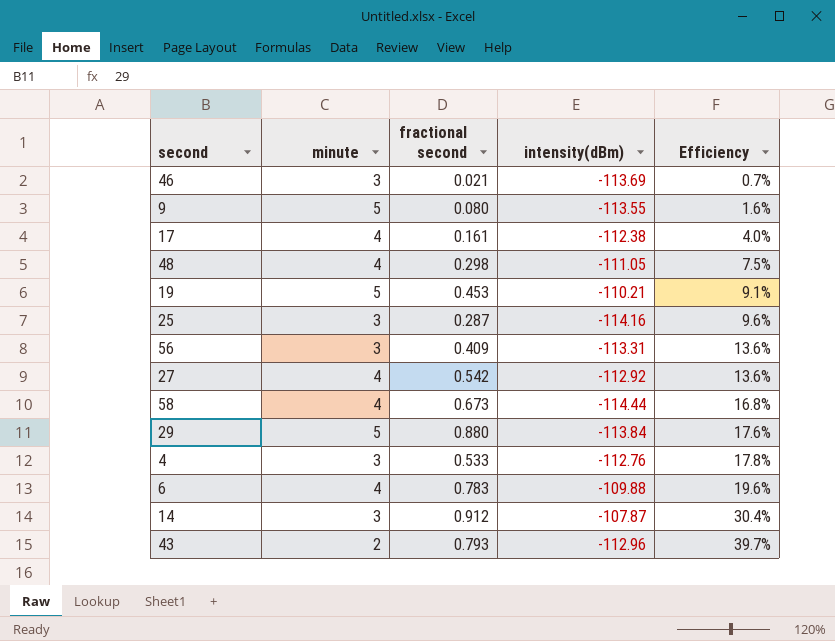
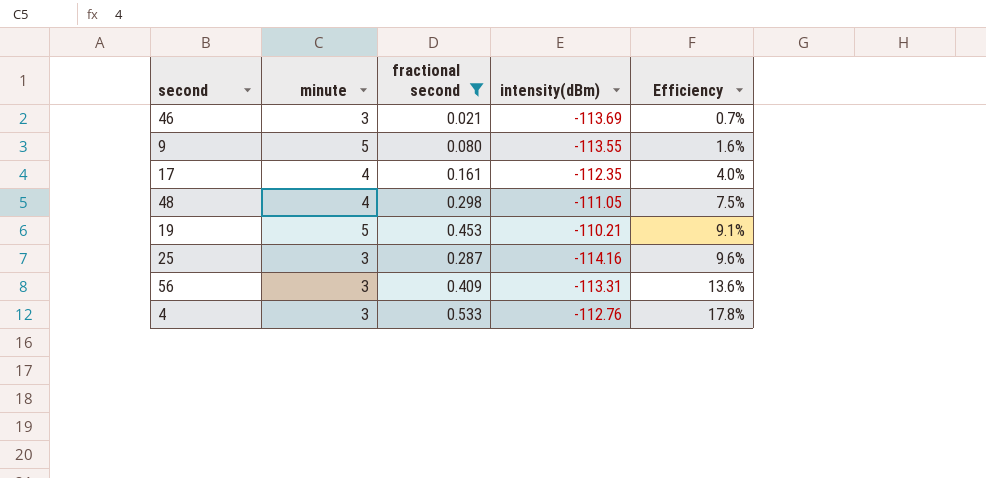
filter: none -> fractional second <= 0.533
17 | intensity(dBm): -112.38 -> -112.35

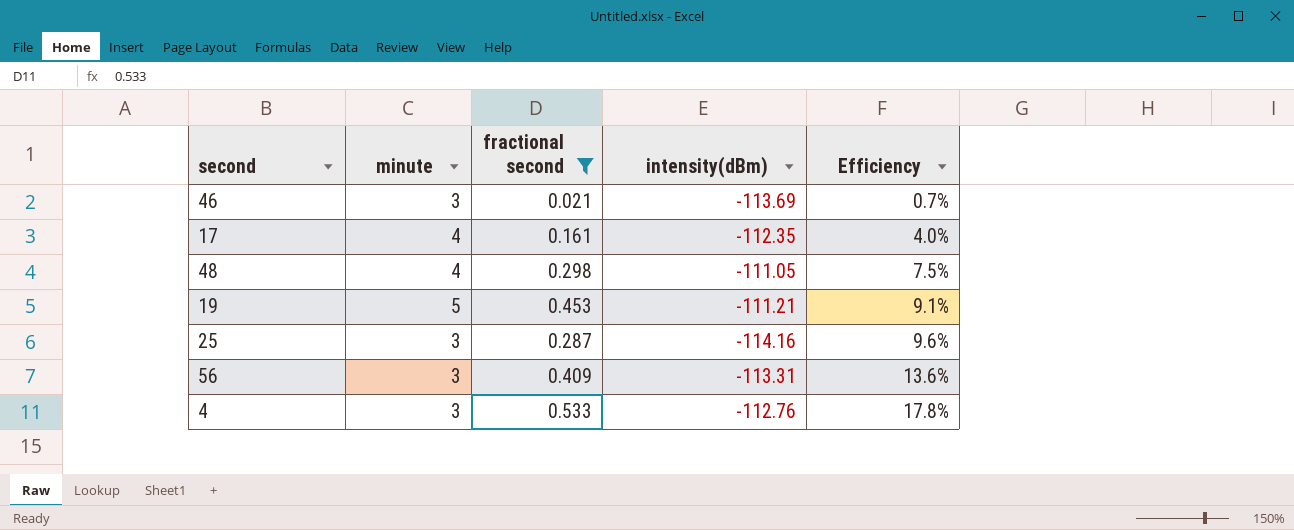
row 9: 5 | 0.080 | -113.55 | 1.6% -> none
19 | intensity(dBm): -110.21 -> -111.21

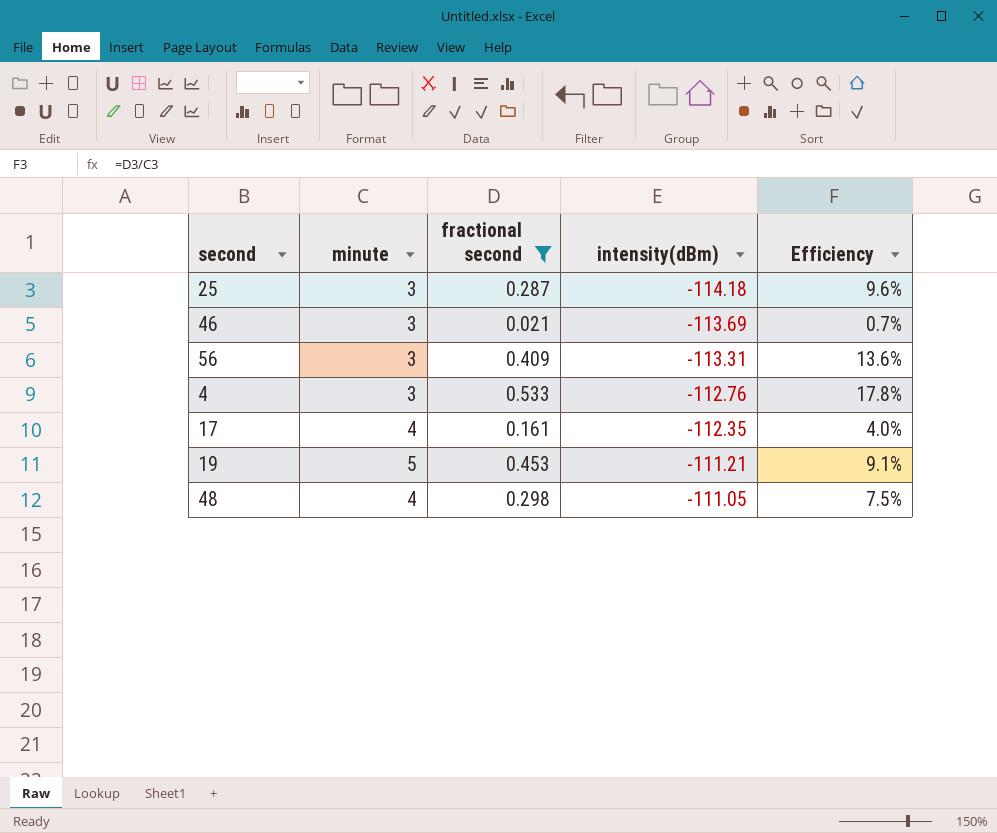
row order: Efficiency ascending -> intensity(dBm) ascending
25 | intensity(dBm): -114.16 -> -114.18

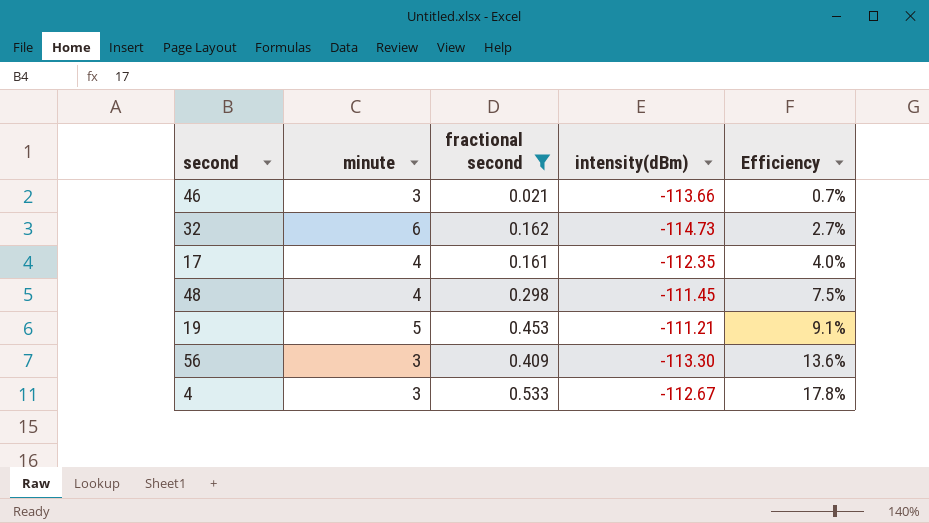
row order: intensity(dBm) ascending -> Efficiency ascending
row 25: 3 | 0.287 | -114.18 | 9.6% -> none
46 | intensity(dBm): -113.69 -> -113.66
row 32: none -> 6 | 0.162 | -114.73 | 2.7%
48 | intensity(dBm): -111.05 -> -111.45
56 | intensity(dBm): -113.31 -> -113.30
4 | intensity(dBm): -112.76 -> -112.67

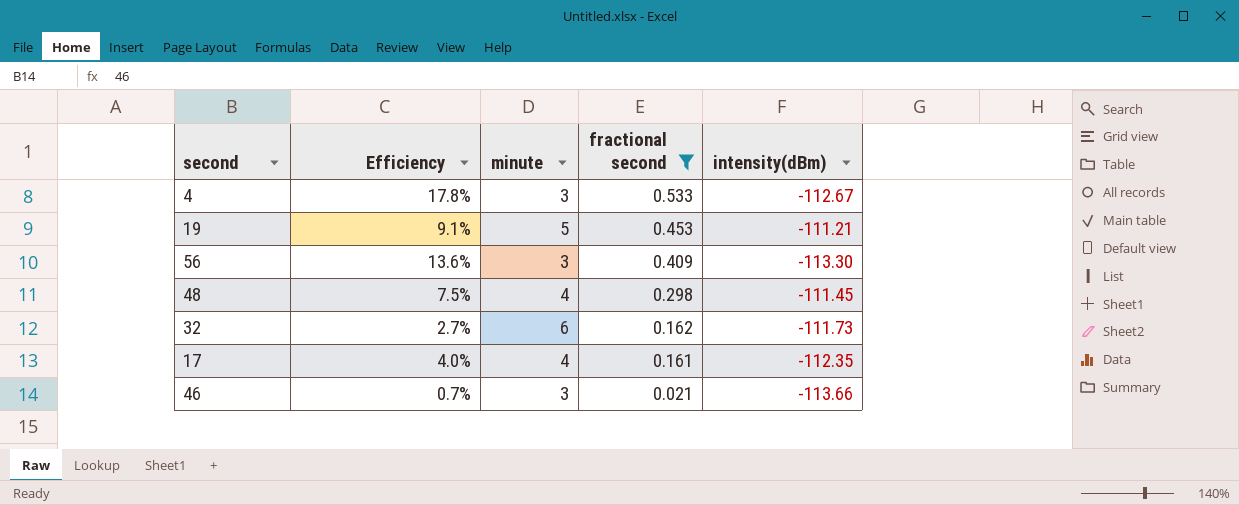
row order: Efficiency ascending -> fractional second descending
column Efficiency | position: 5 -> 2
32 | intensity(dBm): -114.73 -> -111.73

